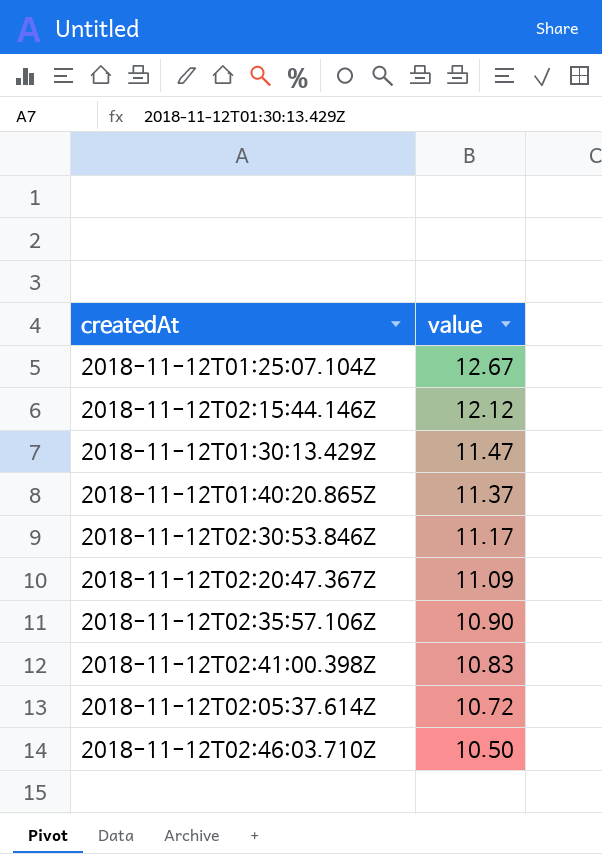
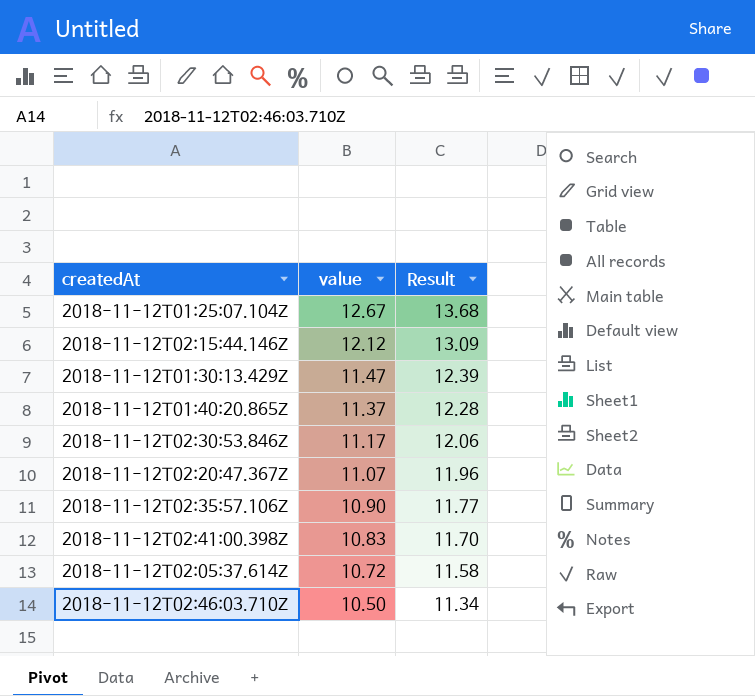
column Result | formula: none -> [value] * 1.08
2018-11-12T02:20:47.367Z | value: 11.09 -> 11.07

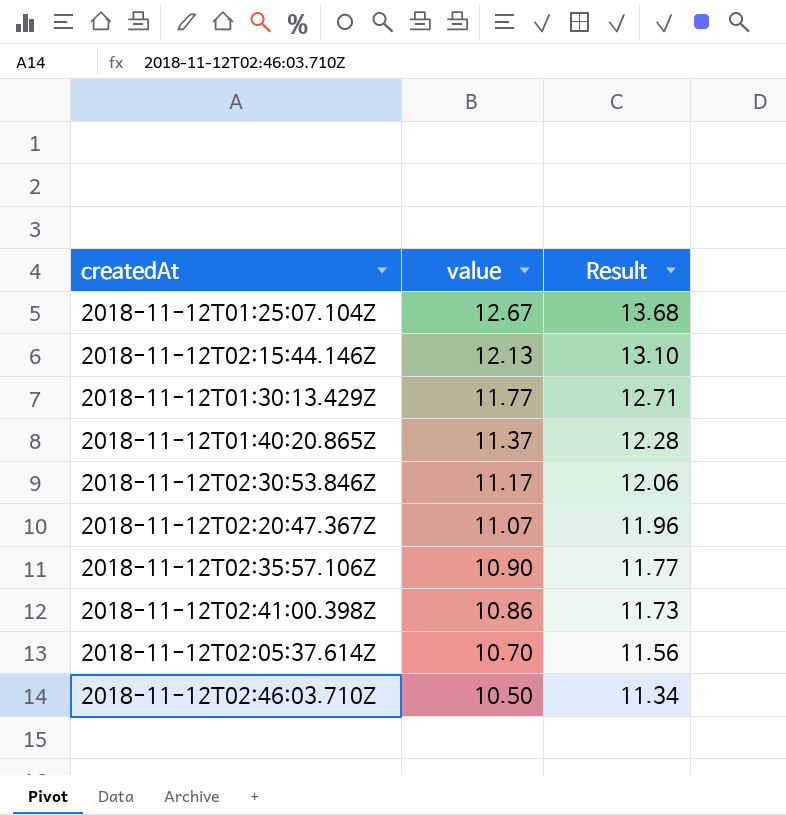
2018-11-12T02:15:44.146Z | value: 12.12 -> 12.13
2018-11-12T02:15:44.146Z | Result: 13.09 -> 13.10
2018-11-12T01:30:13.429Z | value: 11.47 -> 11.77
2018-11-12T01:30:13.429Z | Result: 12.39 -> 12.71
2018-11-12T02:41:00.398Z | value: 10.83 -> 10.86
2018-11-12T02:41:00.398Z | Result: 11.70 -> 11.73
2018-11-12T02:05:37.614Z | value: 10.72 -> 10.70
2018-11-12T02:05:37.614Z | Result: 11.58 -> 11.56

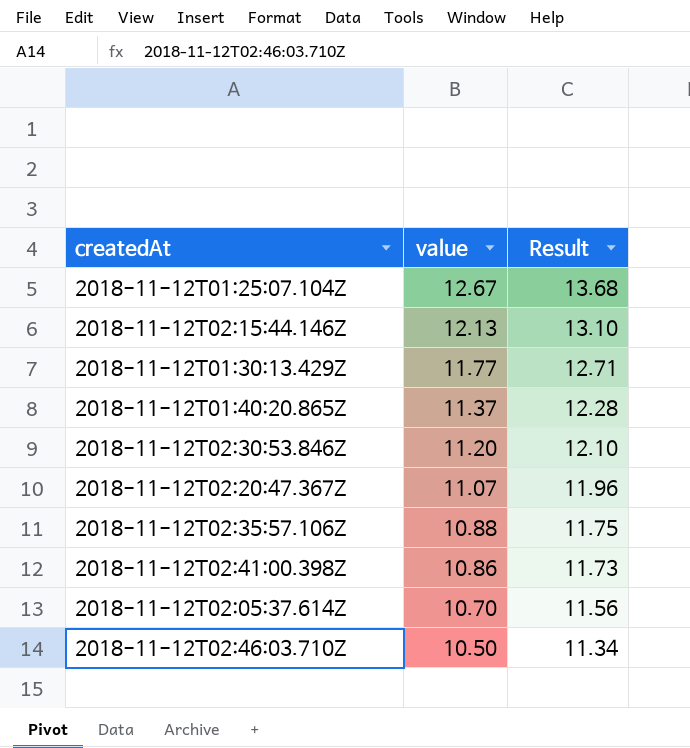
2018-11-12T02:30:53.846Z | value: 11.17 -> 11.20
2018-11-12T02:30:53.846Z | Result: 12.06 -> 12.10
2018-11-12T02:35:57.106Z | value: 10.90 -> 10.88
2018-11-12T02:35:57.106Z | Result: 11.77 -> 11.75

